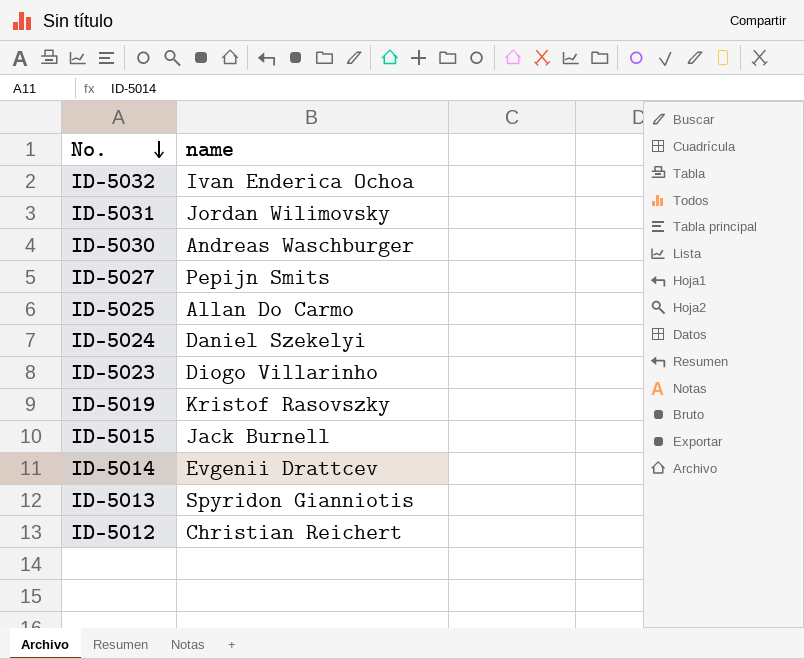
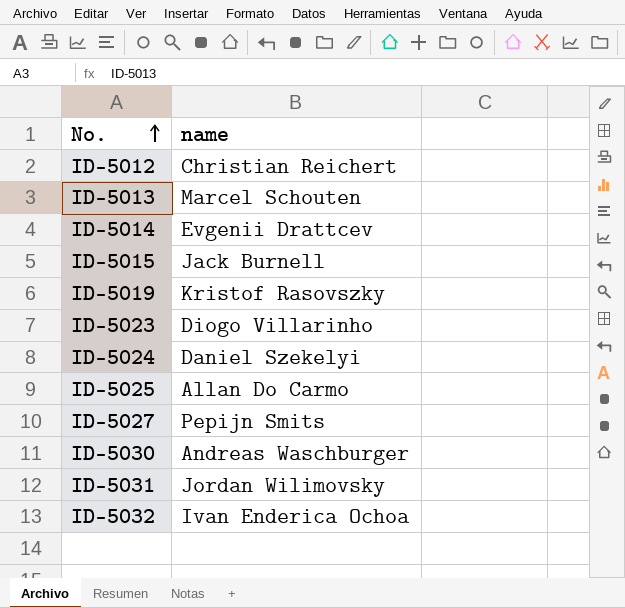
row order: No. descending -> No. ascending
ID-5013 | name: Spyridon Gianniotis -> Marcel Schouten

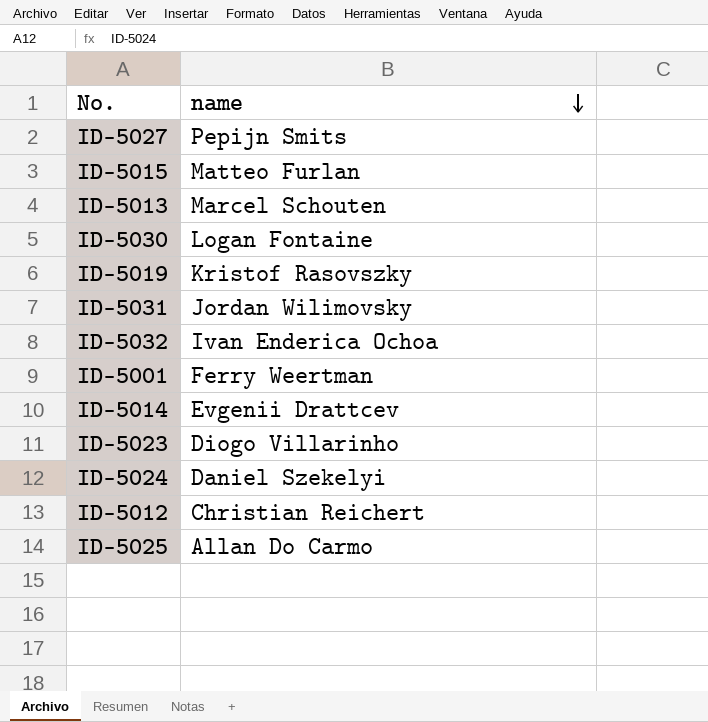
row order: No. ascending -> name descending
ID-5015 | name: Jack Burnell -> Matteo Furlan
ID-5030 | name: Andreas Waschburger -> Logan Fontaine
row ID-5001: none -> Ferry Weertman

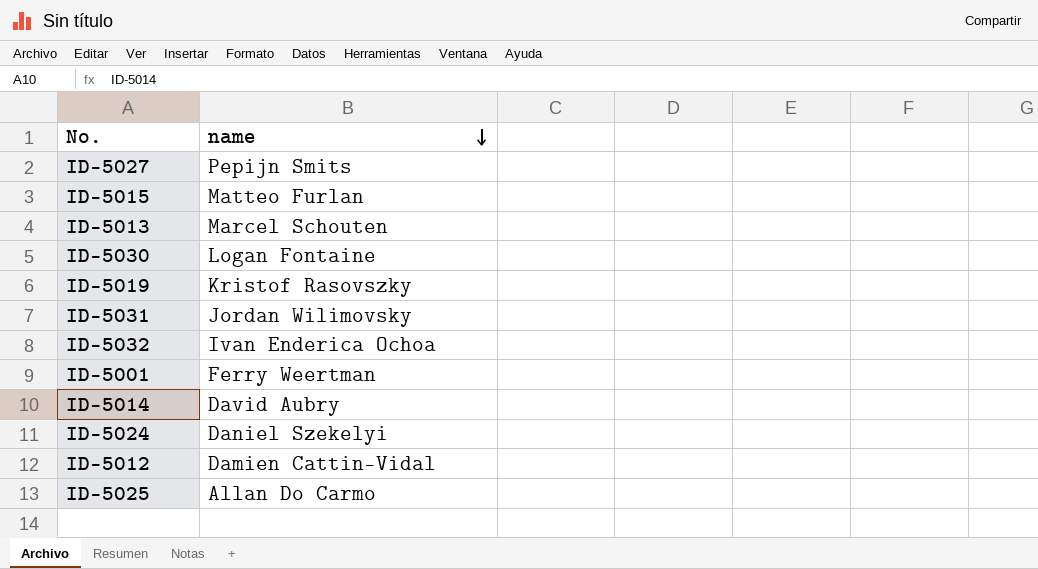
row ID-5023: Diogo Villarinho -> none
ID-5014 | name: Evgenii Drattcev -> David Aubry
ID-5012 | name: Christian Reichert -> Damien Cattin-Vidal

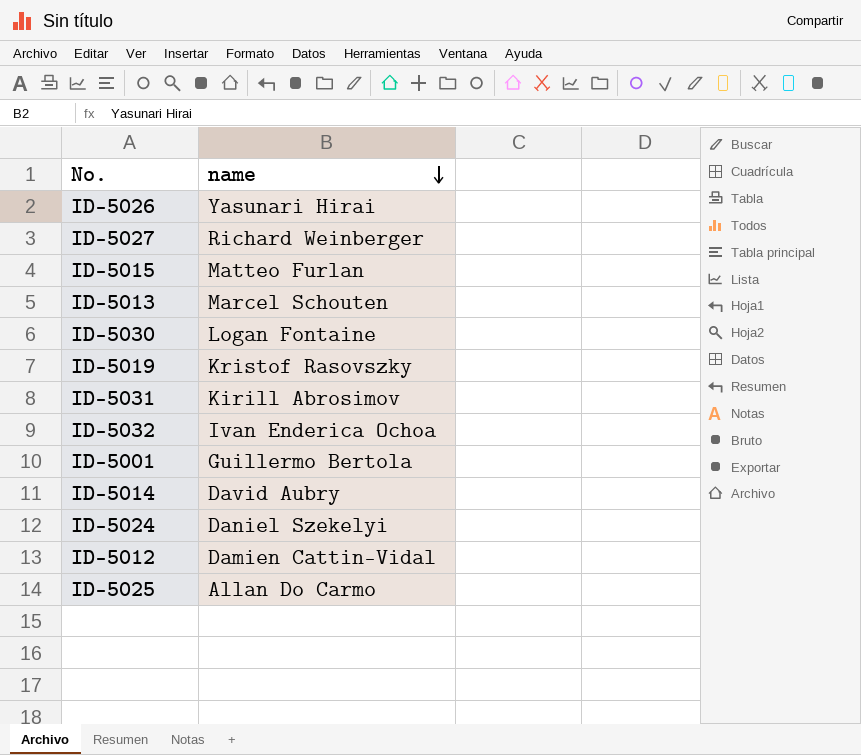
row ID-5026: none -> Yasunari Hirai
ID-5027 | name: Pepijn Smits -> Richard Weinberger
ID-5031 | name: Jordan Wilimovsky -> Kirill Abrosimov
ID-5001 | name: Ferry Weertman -> Guillermo Bertola

